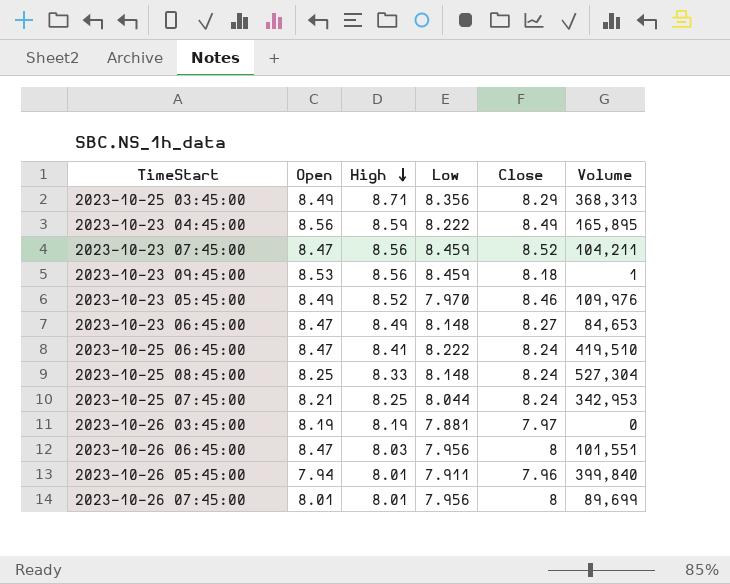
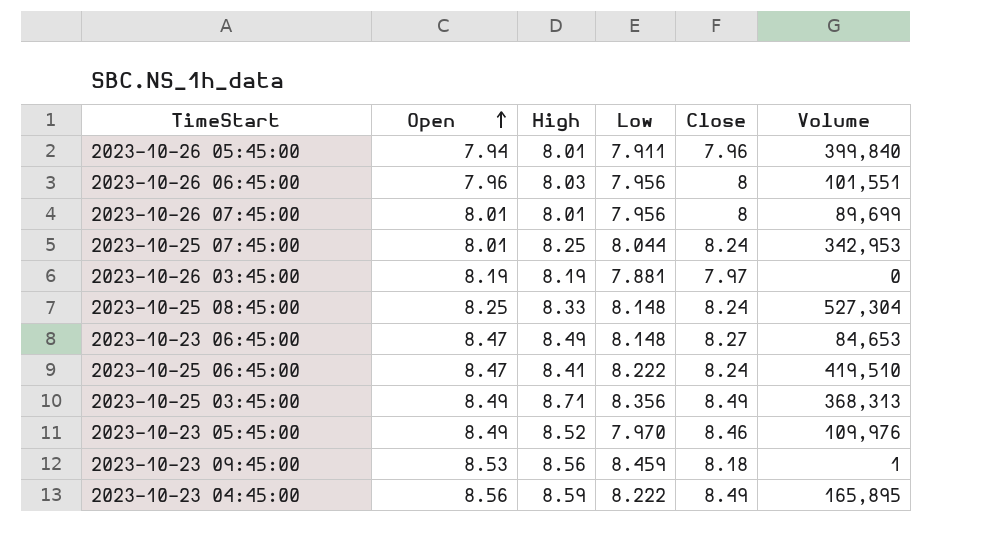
row order: High descending -> Open ascending
row 2023-10-23 07:45:00: 8.47 | 8.56 | 8.459 | 8.52 | 104,211 -> none
2023-10-26 06:45:00 | Open: 8.47 -> 7.96
2023-10-25 07:45:00 | Open: 8.21 -> 8.01
2023-10-25 03:45:00 | Close: 8.29 -> 8.49

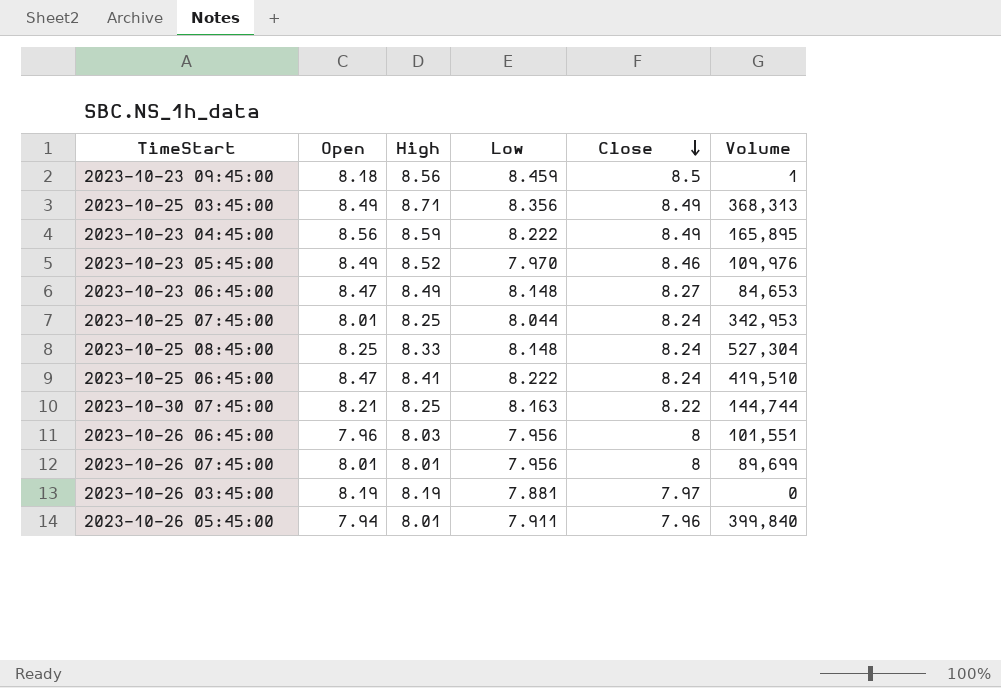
row order: Open ascending -> Close descending
2023-10-23 09:45:00 | Open: 8.53 -> 8.18
2023-10-23 09:45:00 | Close: 8.18 -> 8.5
row 2023-10-30 07:45:00: none -> 8.21 | 8.25 | 8.163 | 8.22 | 144,744

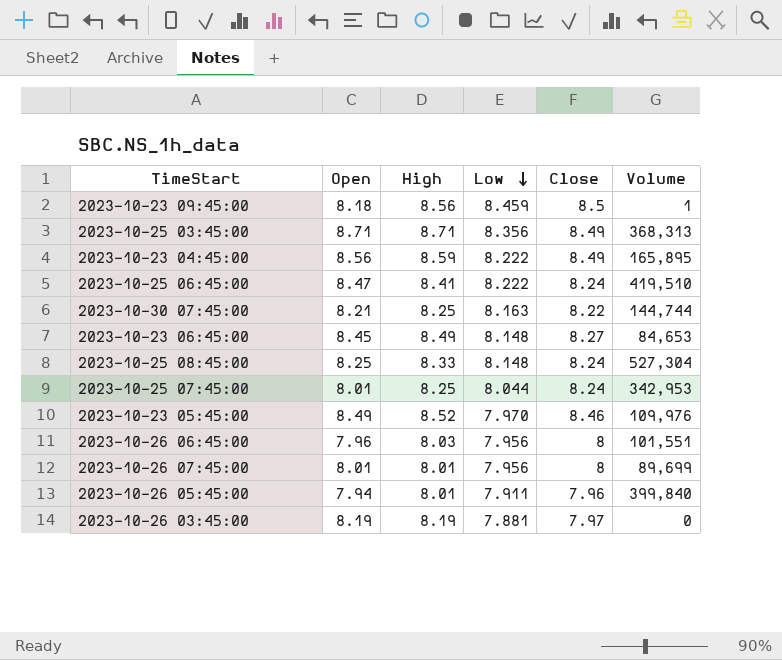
row order: Close descending -> Low descending
2023-10-25 03:45:00 | Open: 8.49 -> 8.71
2023-10-23 06:45:00 | Open: 8.47 -> 8.45

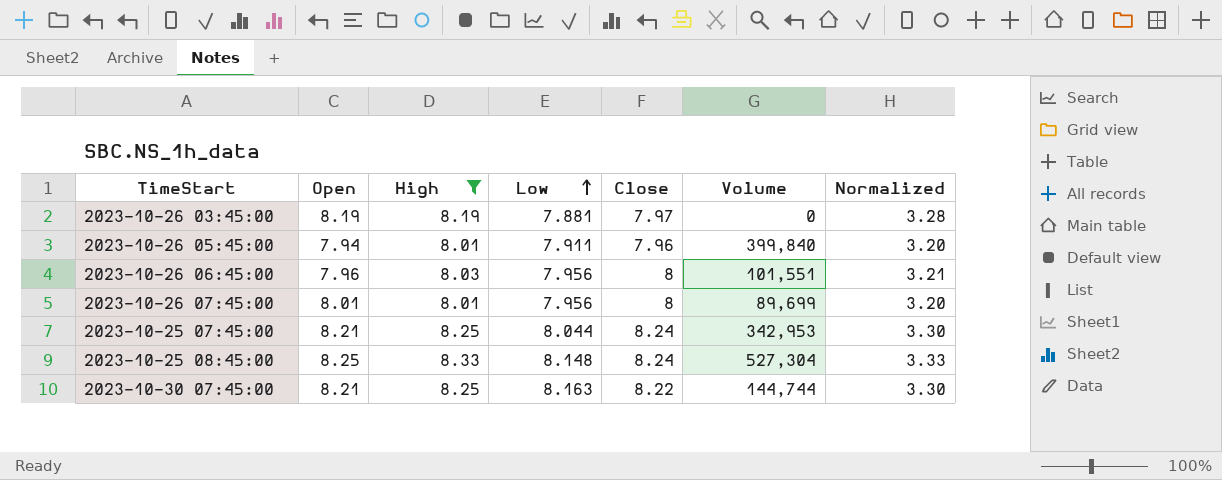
filter: none -> High <= 8.33
row order: Low descending -> Low ascending
column Normalized | formula: none -> [High] * 0.4
2023-10-25 07:45:00 | Open: 8.01 -> 8.21

